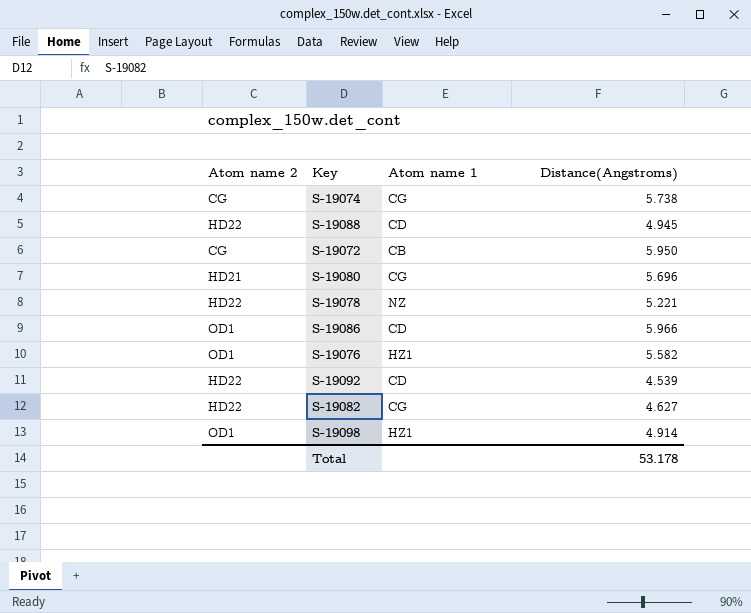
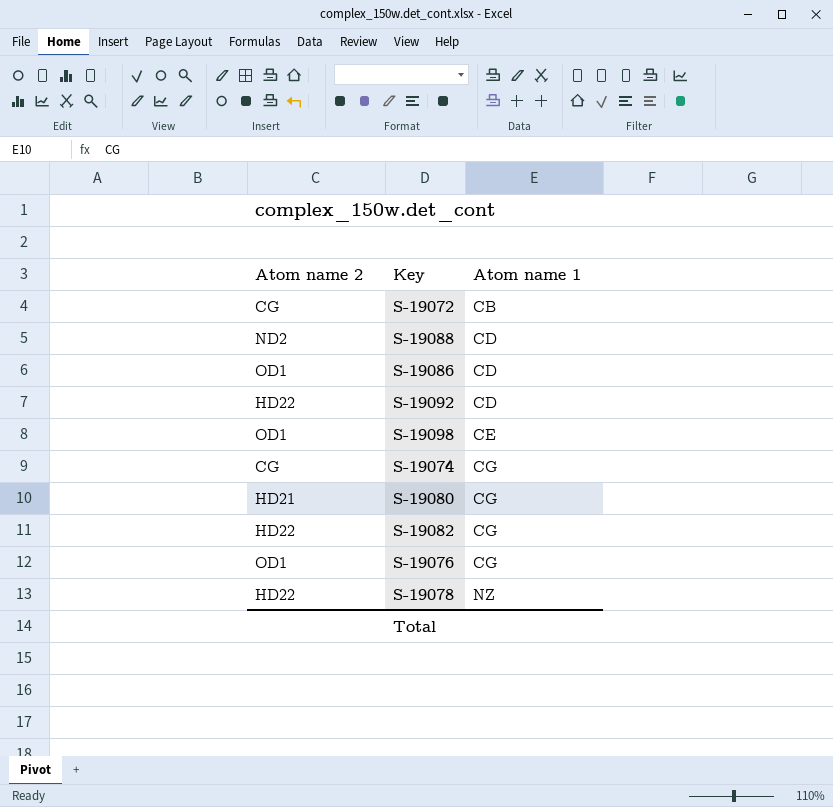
row order: none -> Atom name 1 ascending
column Distance(Angstroms) | position: 4 -> none
S-19088 | Atom name 2: HD22 -> ND2
S-19098 | Atom name 1: HZ1 -> CE
S-19076 | Atom name 1: HZ1 -> CG

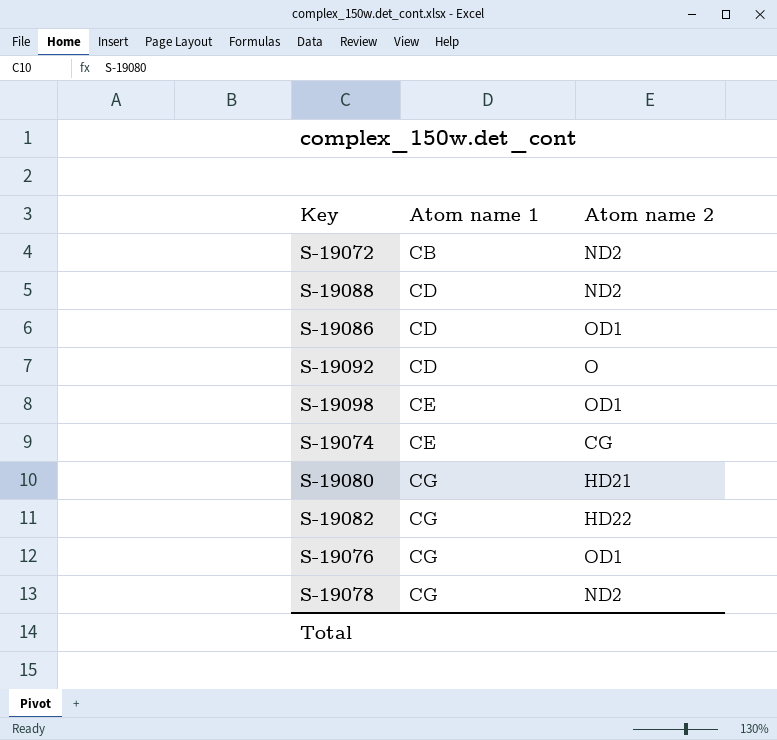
column Atom name 2 | position: 1 -> 3
S-19072 | Atom name 2: CG -> ND2
S-19092 | Atom name 2: HD22 -> O
S-19074 | Atom name 1: CG -> CE
S-19078 | Atom name 1: NZ -> CG
S-19078 | Atom name 2: HD22 -> ND2

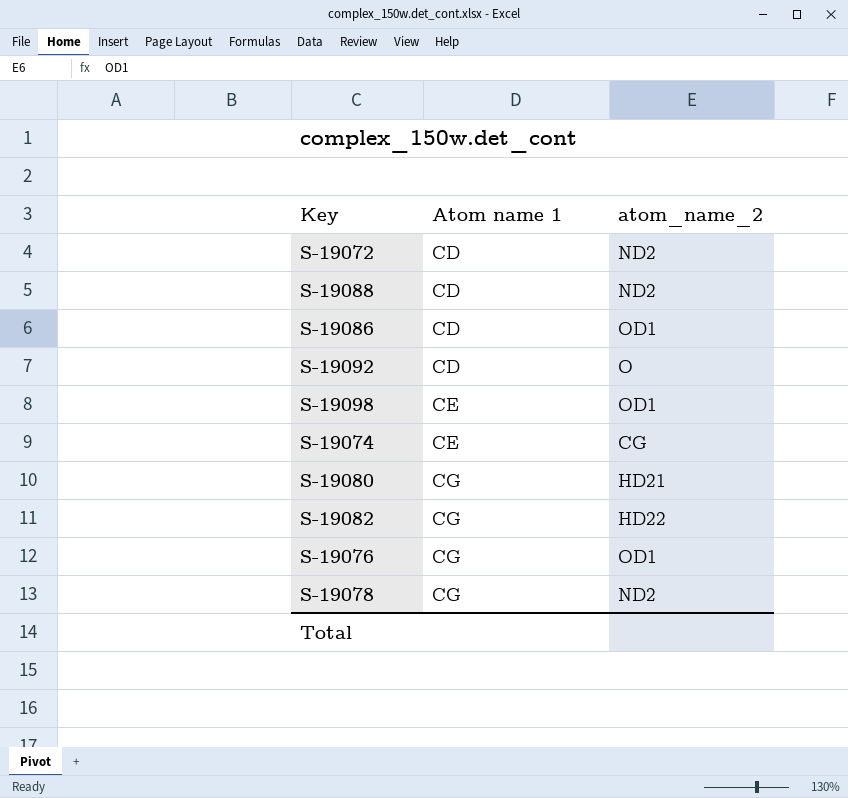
column name: Atom name 2 -> atom_name_2
S-19072 | Atom name 1: CB -> CD

